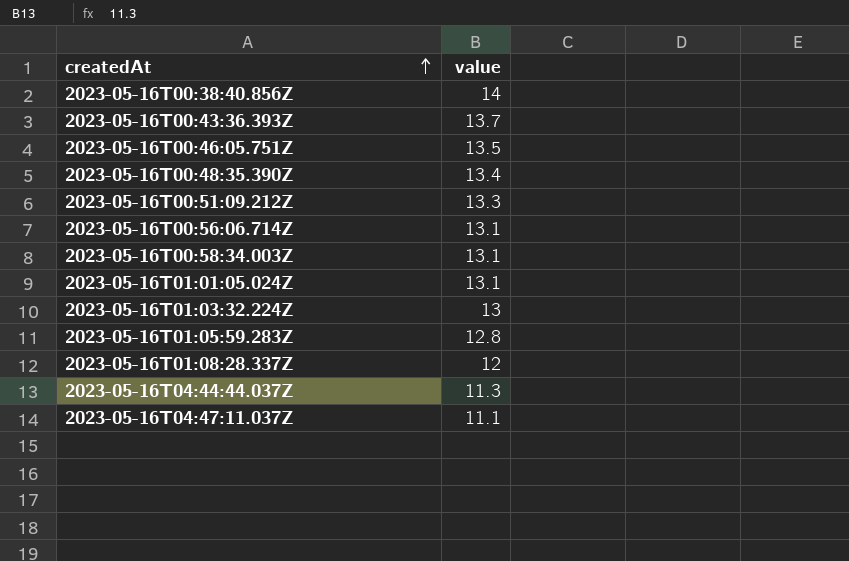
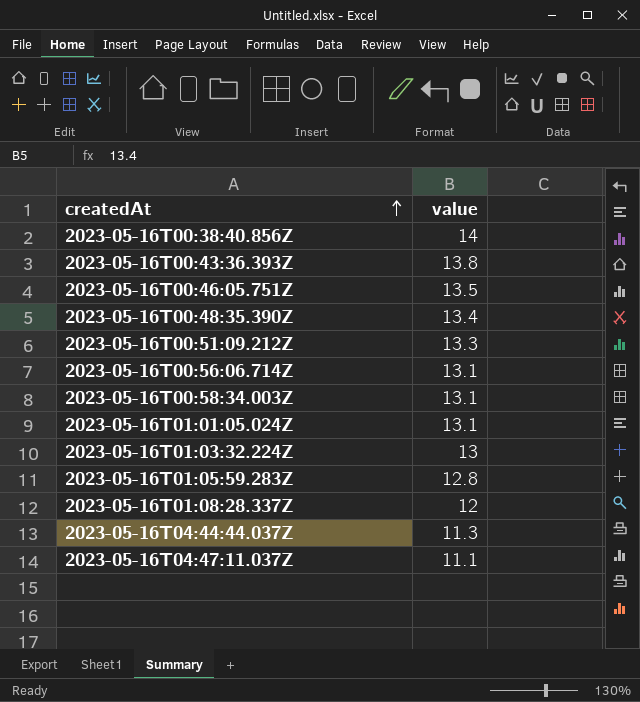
2023-05-16T00:43:36.393Z | value: 13.7 -> 13.8

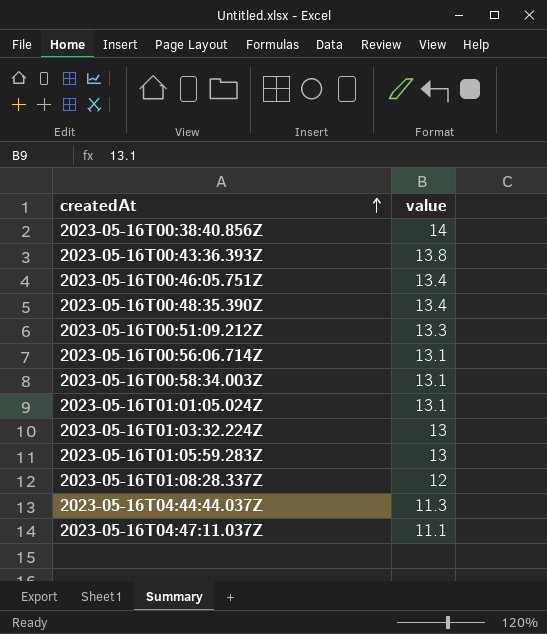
2023-05-16T00:46:05.751Z | value: 13.5 -> 13.4
2023-05-16T01:05:59.283Z | value: 12.8 -> 13

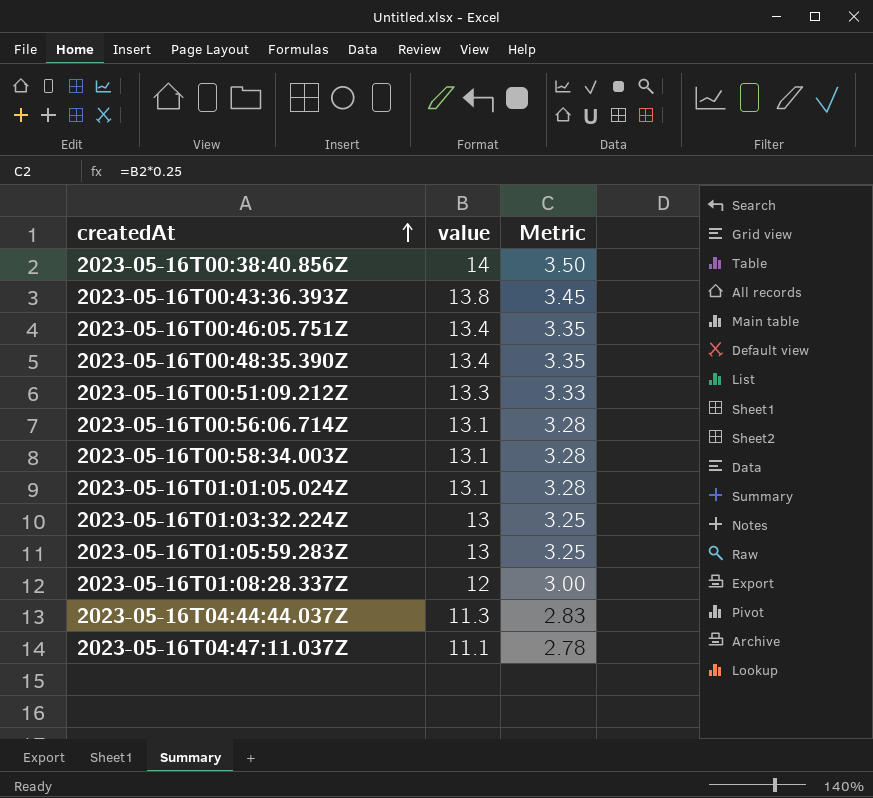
column Metric | formula: none -> [value] * 0.25

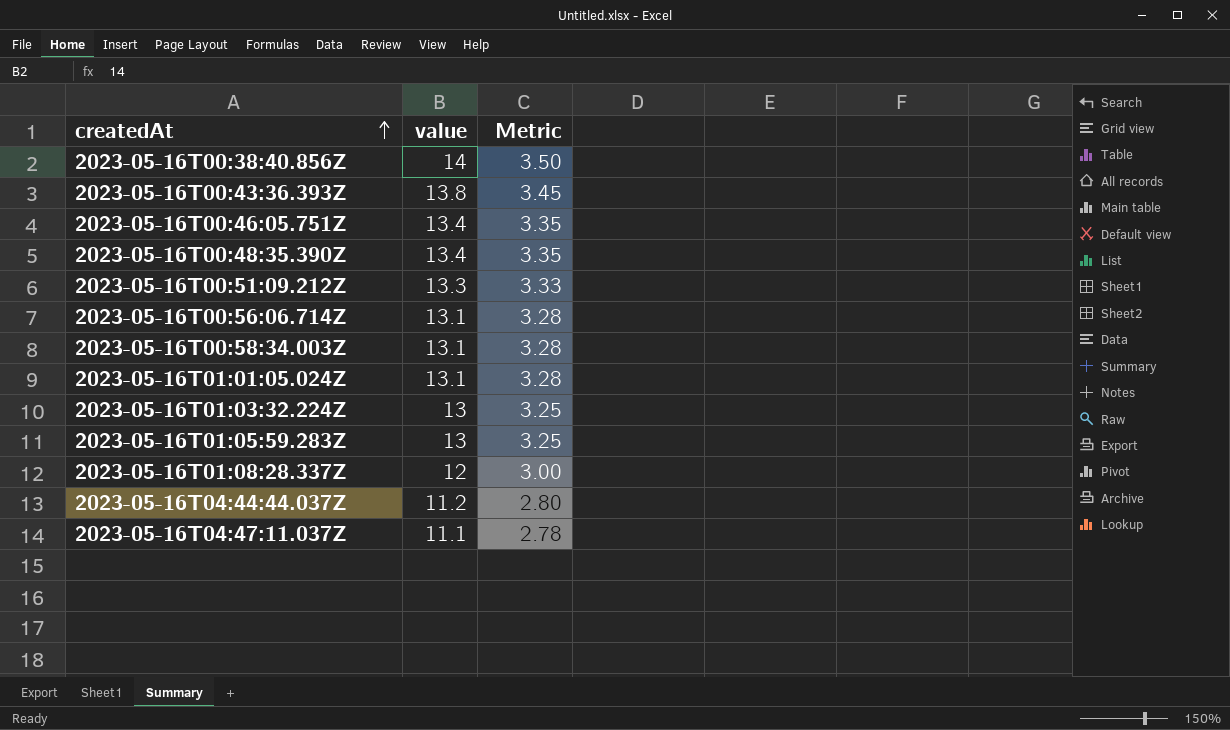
2023-05-16T04:44:44.037Z | value: 11.3 -> 11.2
2023-05-16T04:44:44.037Z | Metric: 2.83 -> 2.80

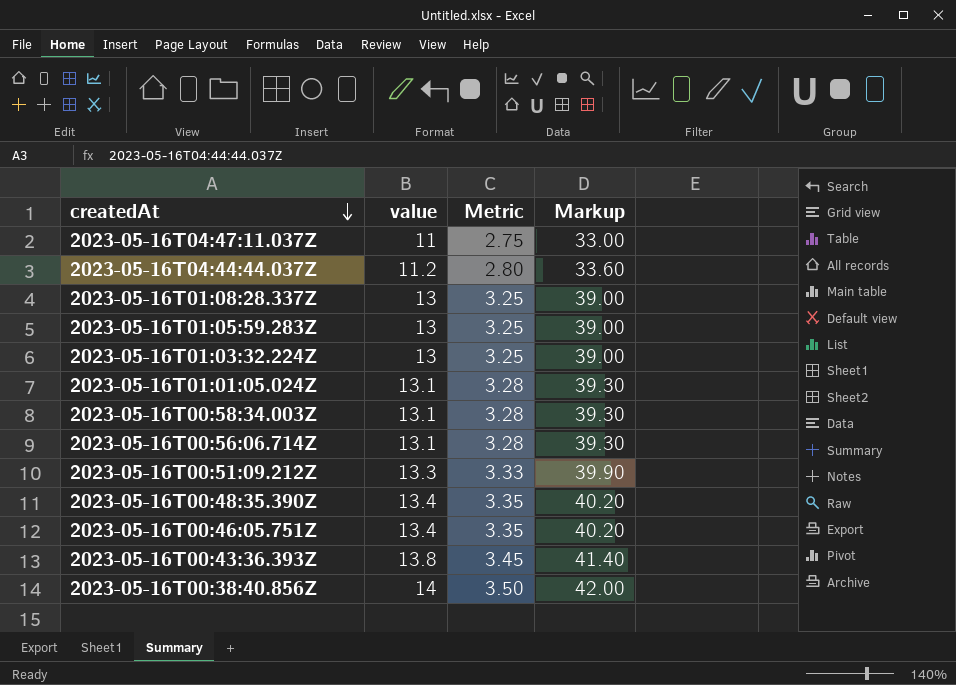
row order: createdAt ascending -> createdAt descending
column Markup | formula: none -> [value] * 3
2023-05-16T04:47:11.037Z | value: 11.1 -> 11
2023-05-16T04:47:11.037Z | Metric: 2.78 -> 2.75
2023-05-16T01:08:28.337Z | value: 12 -> 13
2023-05-16T01:08:28.337Z | Metric: 3.00 -> 3.25

